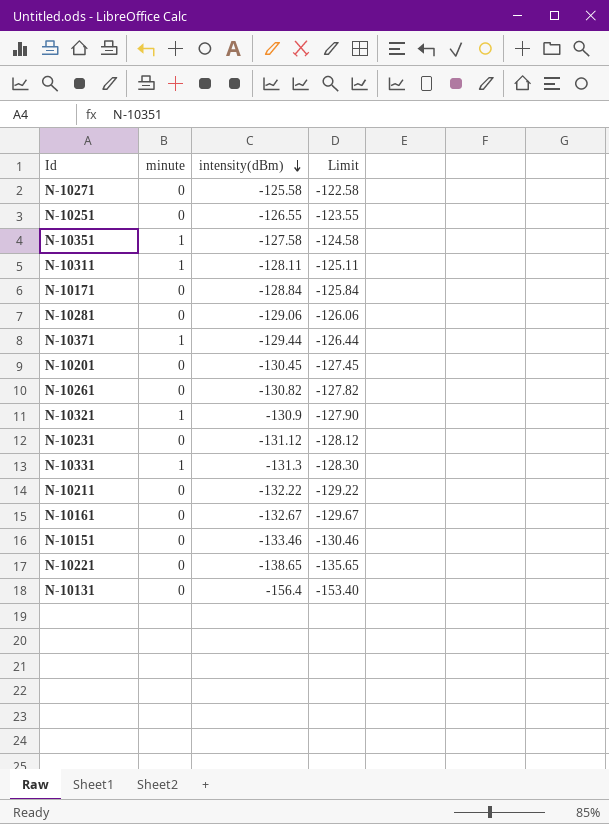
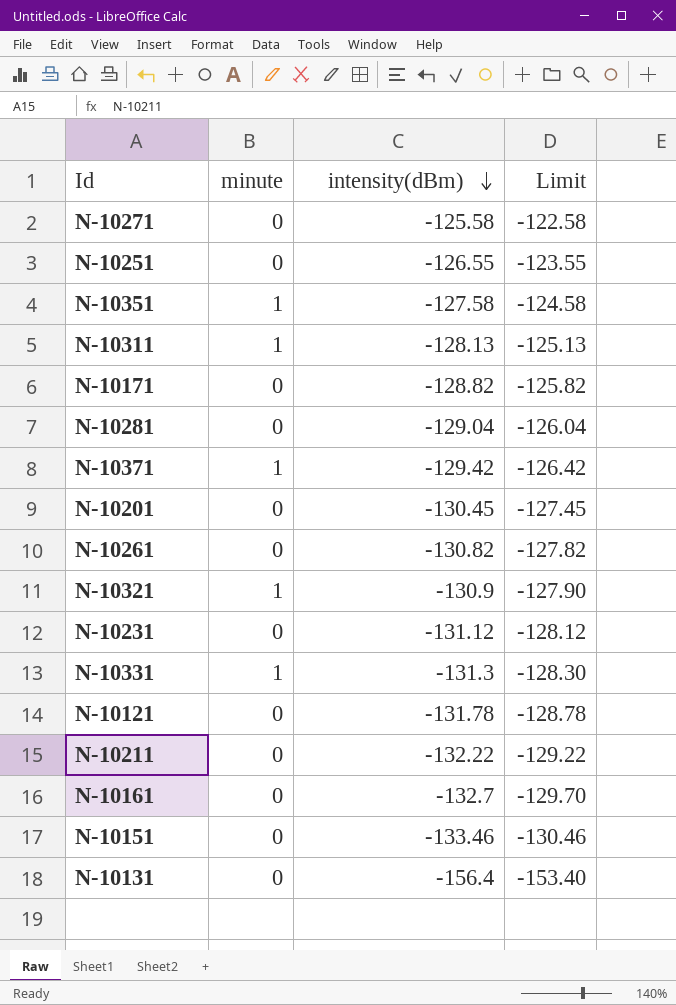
row N-10221: 0 | -138.65 | -135.65 -> none
N-10311 | intensity(dBm): -128.11 -> -128.13
N-10311 | Limit: -125.11 -> -125.13
N-10171 | intensity(dBm): -128.84 -> -128.82
N-10171 | Limit: -125.84 -> -125.82
N-10281 | intensity(dBm): -129.06 -> -129.04
N-10281 | Limit: -126.06 -> -126.04
N-10371 | intensity(dBm): -129.44 -> -129.42
N-10371 | Limit: -126.44 -> -126.42
row N-10121: none -> 0 | -131.78 | -128.78
N-10161 | intensity(dBm): -132.67 -> -132.7
N-10161 | Limit: -129.67 -> -129.70

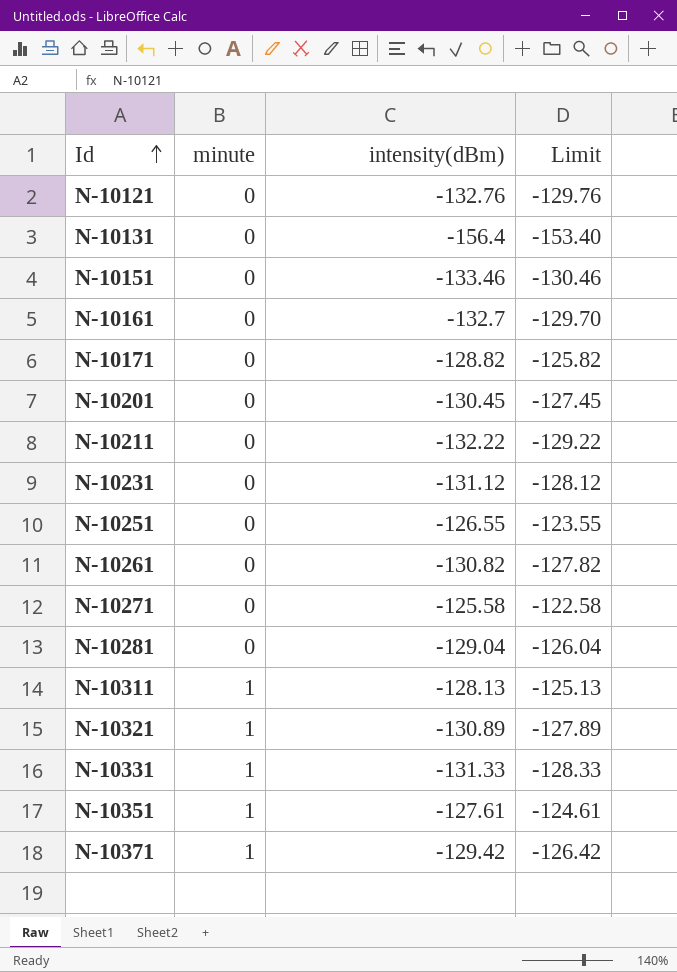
row order: intensity(dBm) descending -> Id ascending
N-10121 | intensity(dBm): -131.78 -> -132.76
N-10121 | Limit: -128.78 -> -129.76
N-10321 | intensity(dBm): -130.9 -> -130.89
N-10321 | Limit: -127.90 -> -127.89
N-10331 | intensity(dBm): -131.3 -> -131.33
N-10331 | Limit: -128.30 -> -128.33
N-10351 | intensity(dBm): -127.58 -> -127.61
N-10351 | Limit: -124.58 -> -124.61

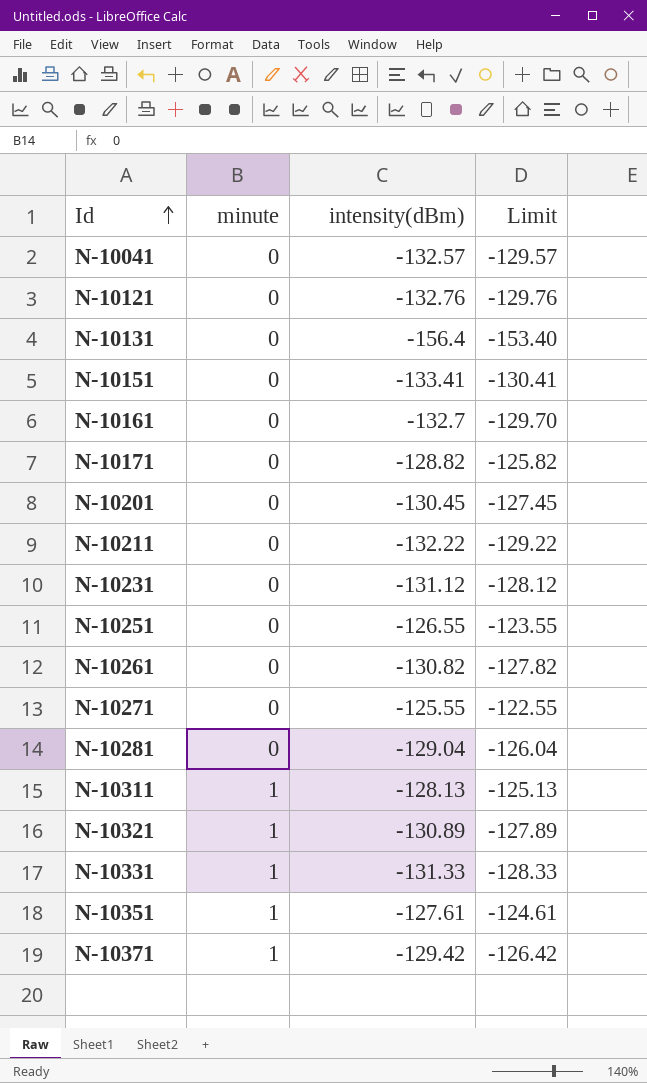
row N-10041: none -> 0 | -132.57 | -129.57
N-10151 | intensity(dBm): -133.46 -> -133.41
N-10151 | Limit: -130.46 -> -130.41
N-10271 | intensity(dBm): -125.58 -> -125.55
N-10271 | Limit: -122.58 -> -122.55

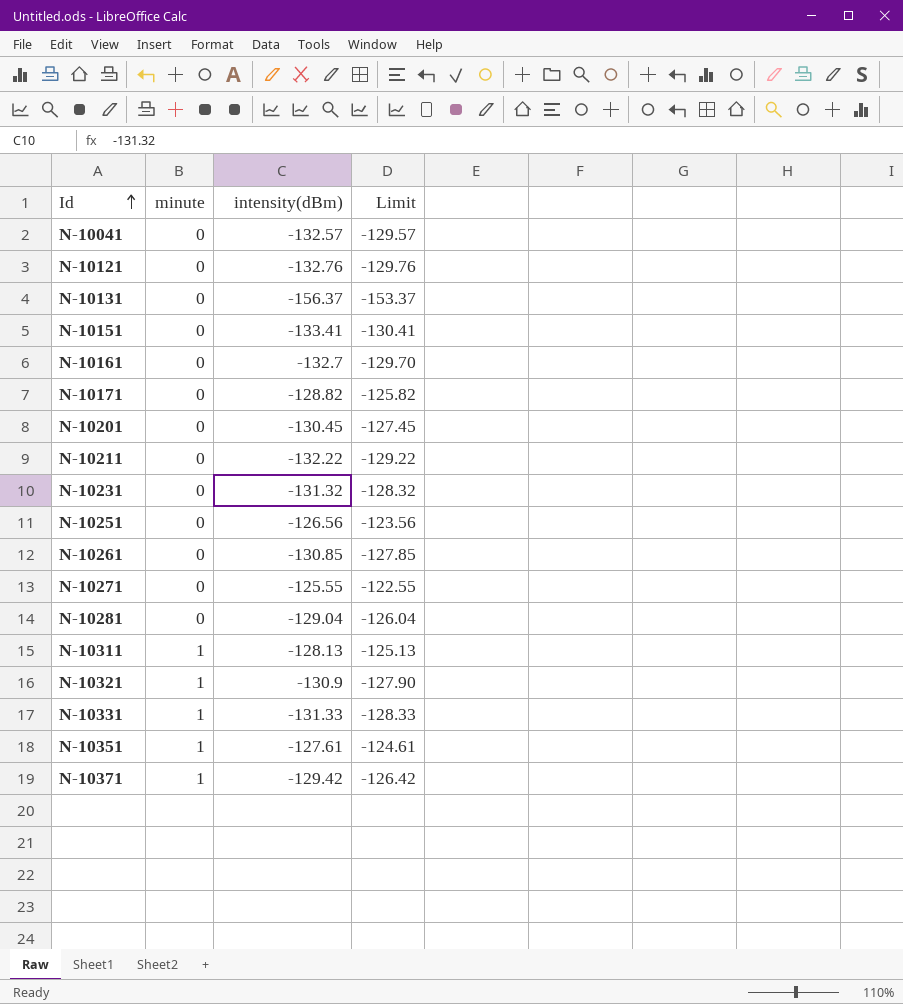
N-10131 | intensity(dBm): -156.4 -> -156.37
N-10131 | Limit: -153.40 -> -153.37
N-10231 | intensity(dBm): -131.12 -> -131.32
N-10231 | Limit: -128.12 -> -128.32
N-10251 | intensity(dBm): -126.55 -> -126.56
N-10251 | Limit: -123.55 -> -123.56
N-10261 | intensity(dBm): -130.82 -> -130.85
N-10261 | Limit: -127.82 -> -127.85
N-10321 | intensity(dBm): -130.89 -> -130.9
N-10321 | Limit: -127.89 -> -127.90

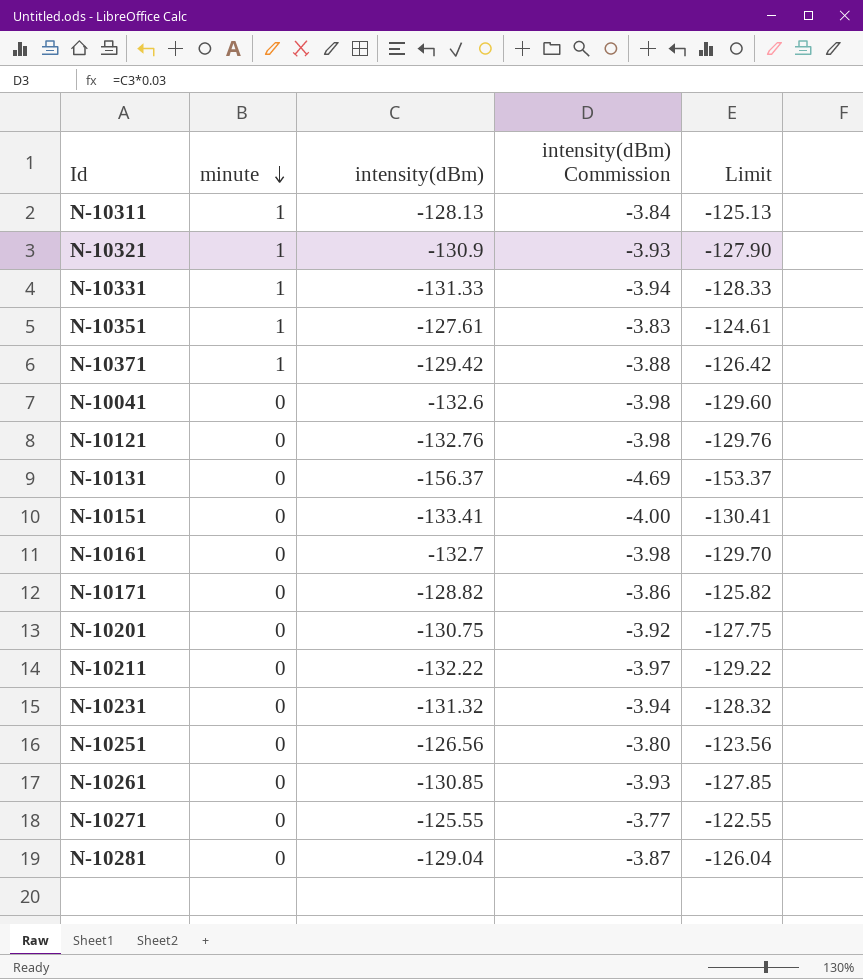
row order: Id ascending -> minute descending
column intensity(dBm) Commission | formula: none -> [intensity(dBm)] * 0.03
N-10041 | intensity(dBm): -132.57 -> -132.6
N-10041 | Limit: -129.57 -> -129.60
N-10201 | intensity(dBm): -130.45 -> -130.75
N-10201 | Limit: -127.45 -> -127.75

